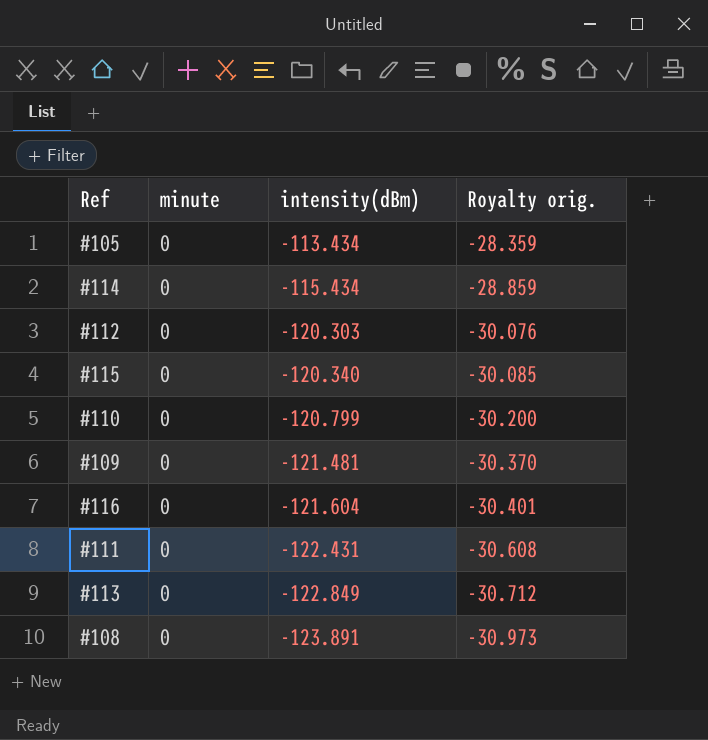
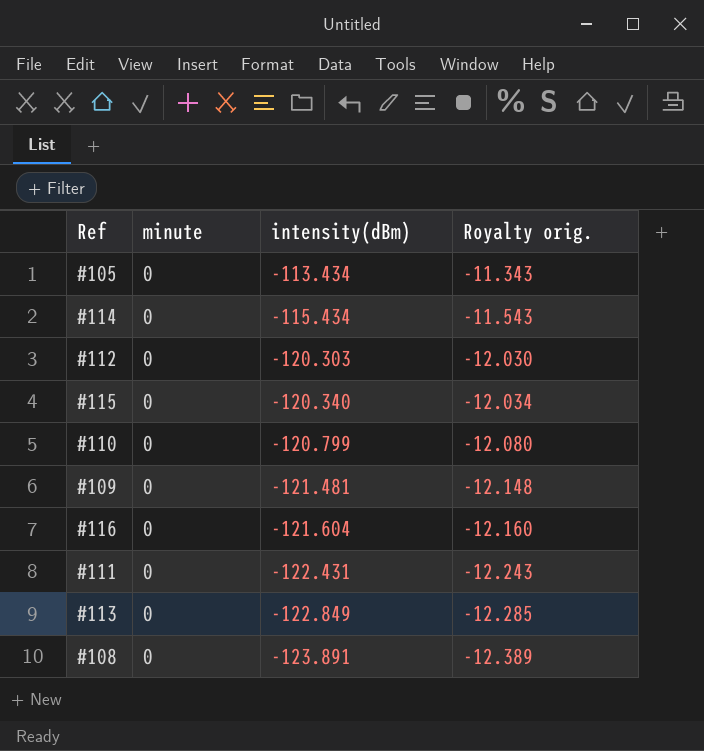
column Royalty orig. | formula: [intensity(dBm)] * 0.25 -> [intensity(dBm)] * 0.1

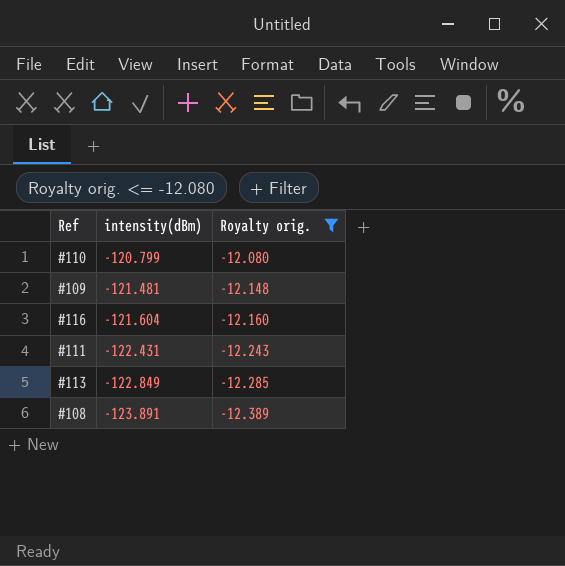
filter: none -> Royalty orig. <= -12.080
column minute | position: 2 -> none

